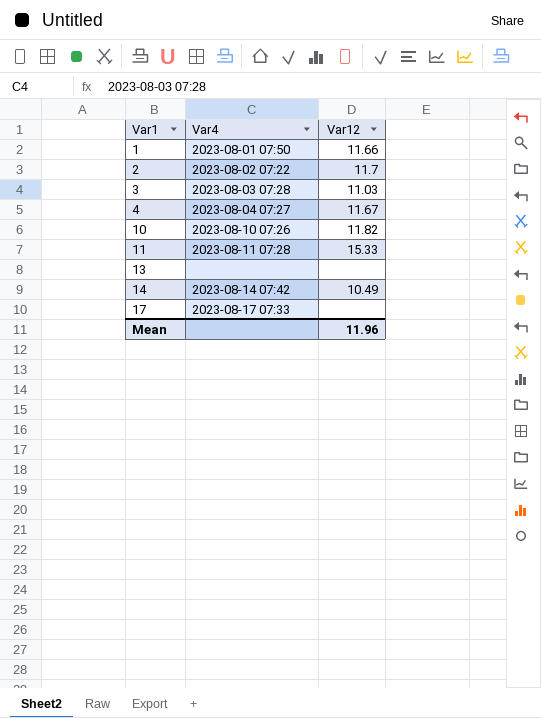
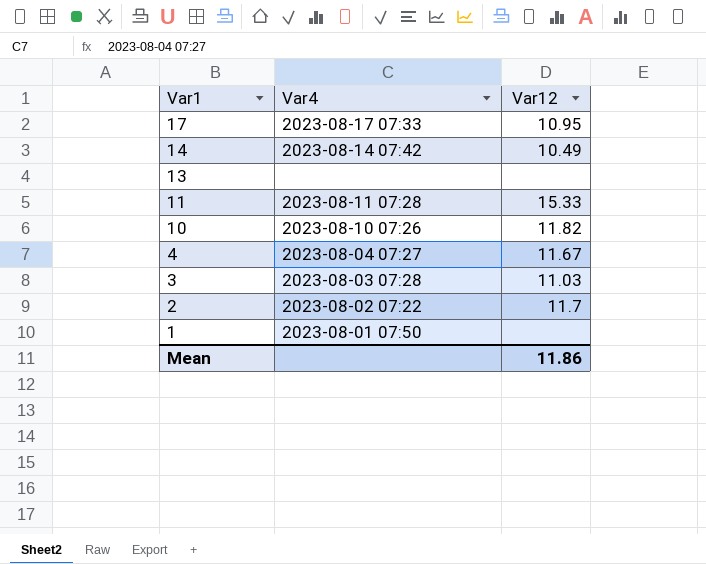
row order: Var1 ascending -> Var1 descending
17 | Var12: none -> 10.95
1 | Var12: 11.66 -> none
Mean | Var12: 11.96 -> 11.86

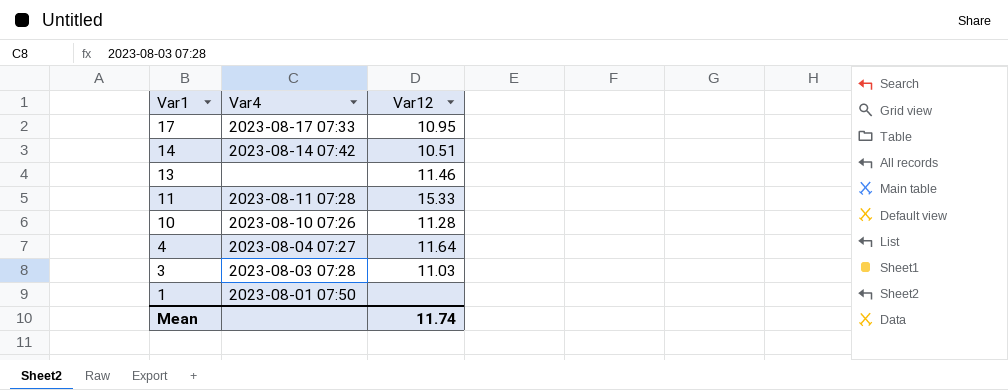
row 2: 2023-08-02 07:22 | 11.7 -> none
14 | Var12: 10.49 -> 10.51
13 | Var12: none -> 11.46
10 | Var12: 11.82 -> 11.28
4 | Var12: 11.67 -> 11.64
Mean | Var12: 11.86 -> 11.74

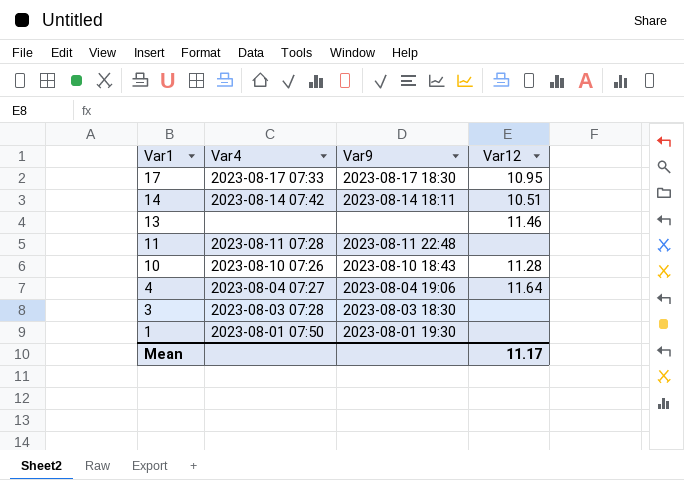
column Var9 | position: none -> 3
11 | Var12: 15.33 -> none
3 | Var12: 11.03 -> none
Mean | Var12: 11.74 -> 11.17

